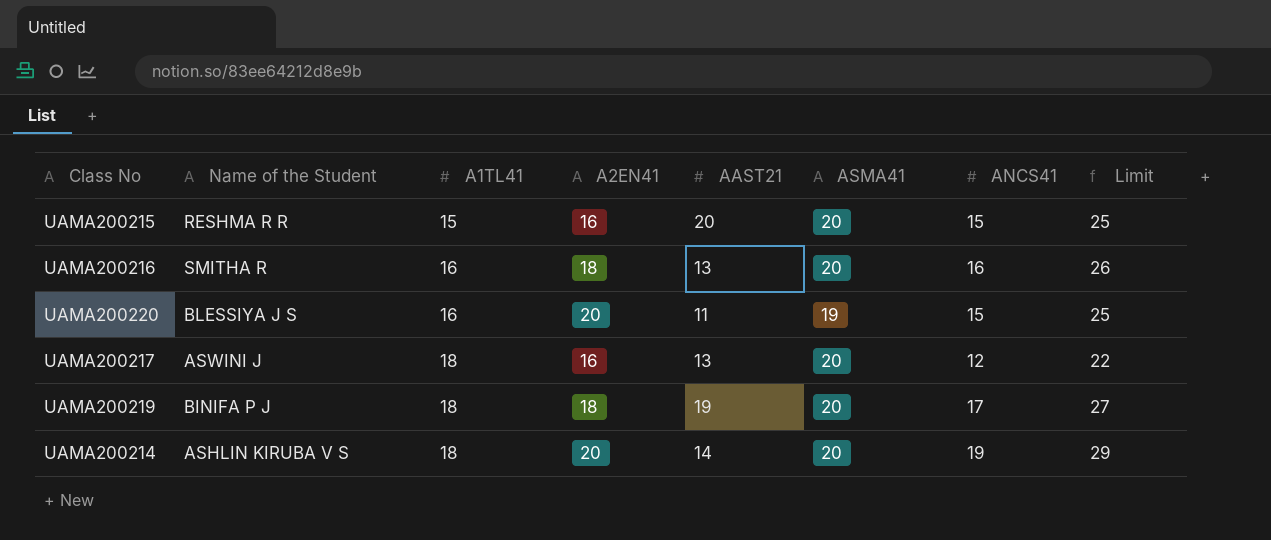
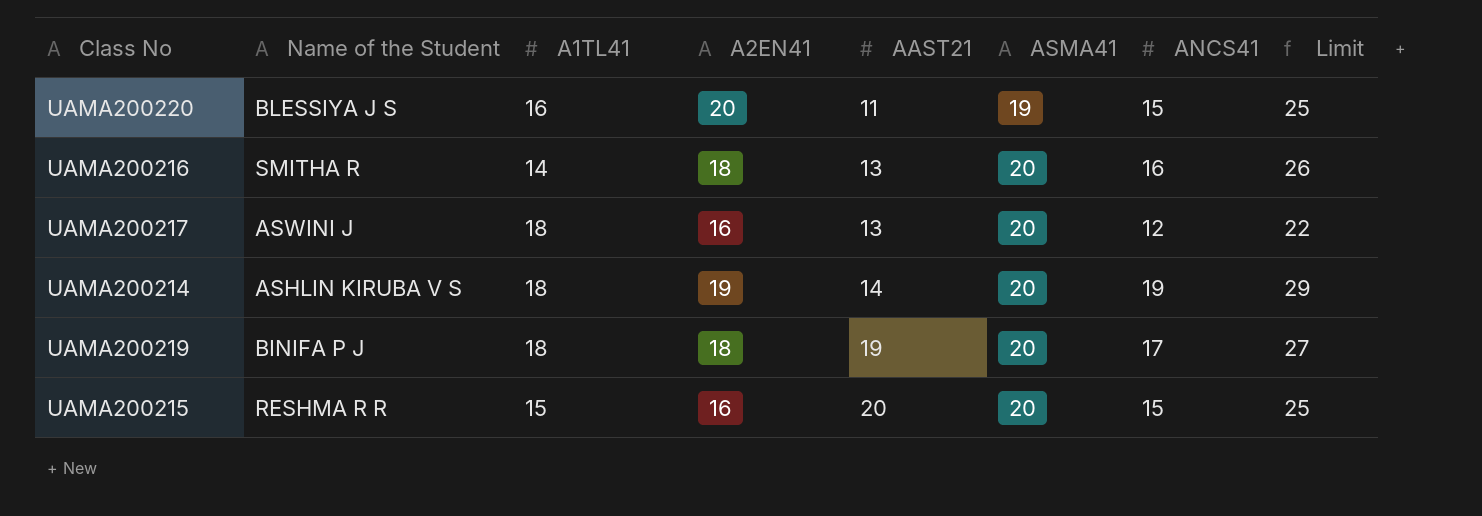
row order: A1TL41 ascending -> AAST21 ascending
UAMA200216 | A1TL41: 16 -> 14
UAMA200214 | A2EN41: 20 -> 19

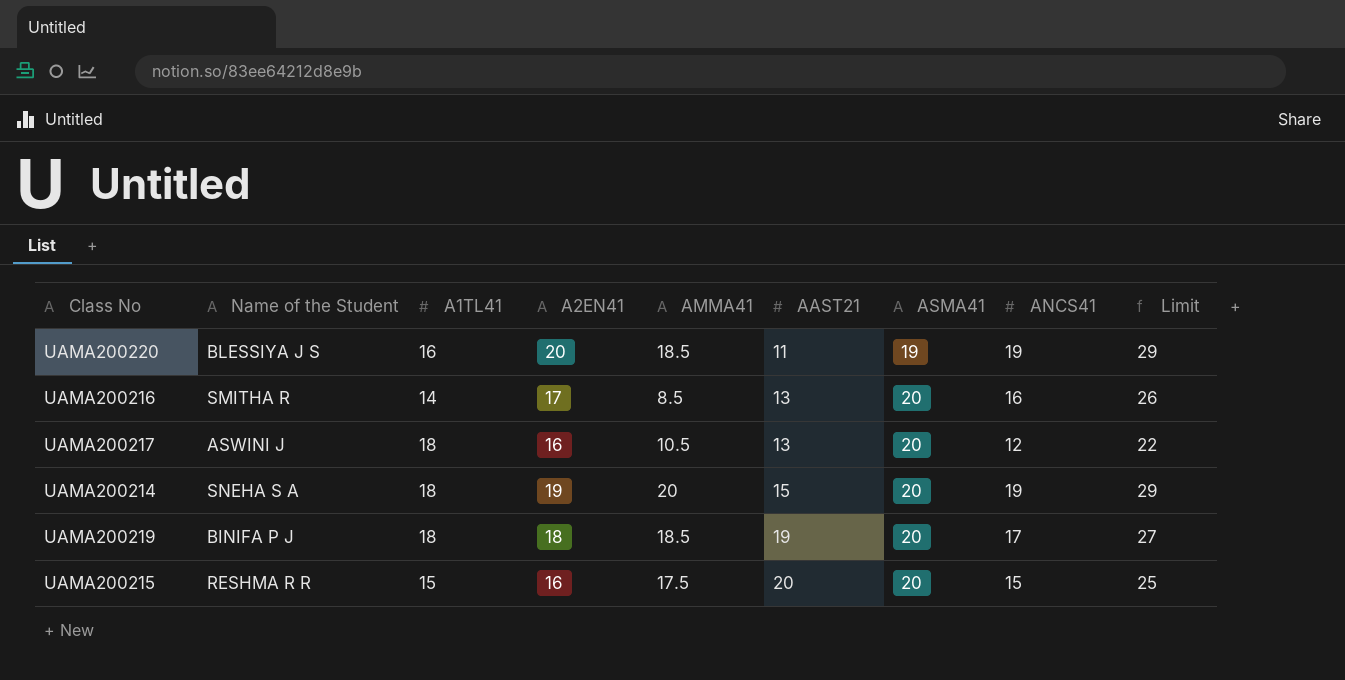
column AMMA41 | position: none -> 5
UAMA200220 | ANCS41: 15 -> 19
UAMA200220 | Limit: 25 -> 29
UAMA200216 | A2EN41: 18 -> 17
UAMA200214 | Name of the Student: ASHLIN KIRUBA V S -> SNEHA S A
UAMA200214 | AAST21: 14 -> 15

